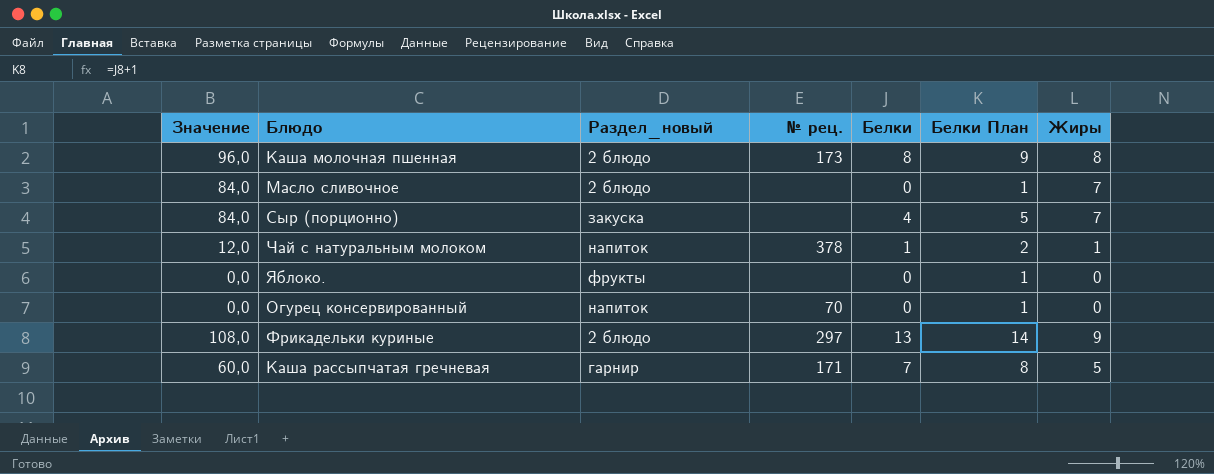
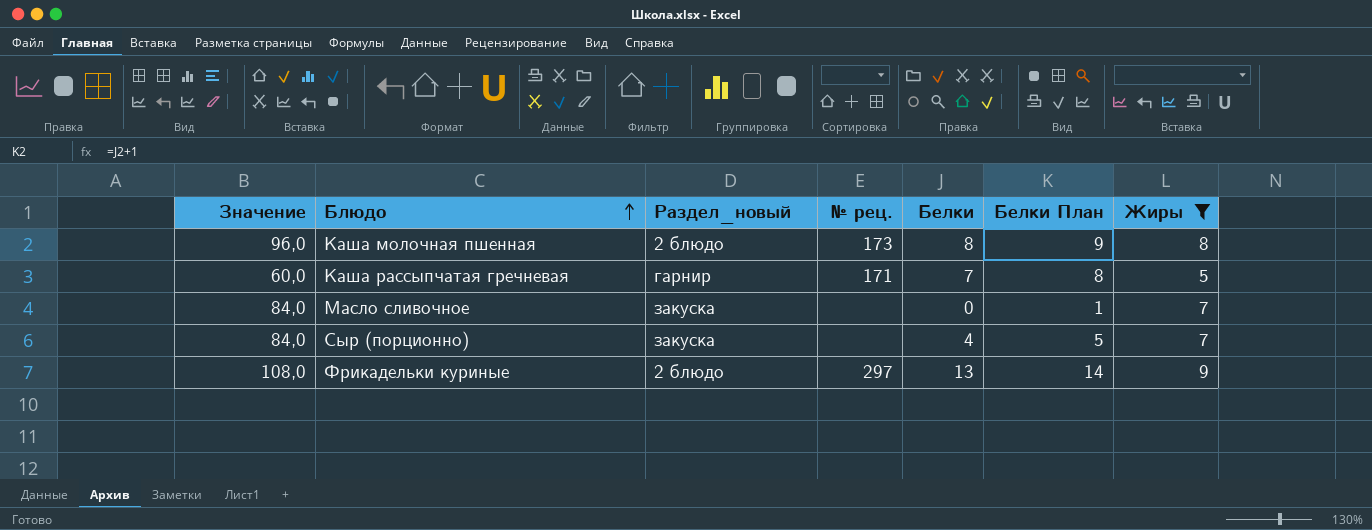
filter: none -> Жиры >= 5
row order: none -> Блюдо ascending
Масло сливочное | Раздел_новый: 2 блюдо -> закуска

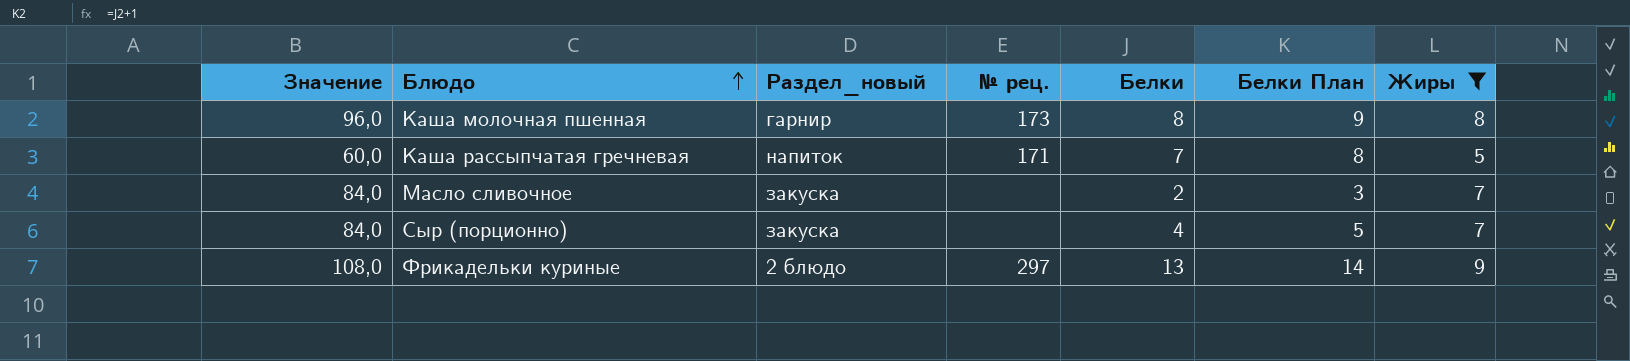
Каша молочная пшенная | Раздел_новый: 2 блюдо -> гарнир
Каша рассыпчатая гречневая | Раздел_новый: гарнир -> напиток
Масло сливочное | Белки: 0 -> 2
Масло сливочное | Белки План: 1 -> 3

